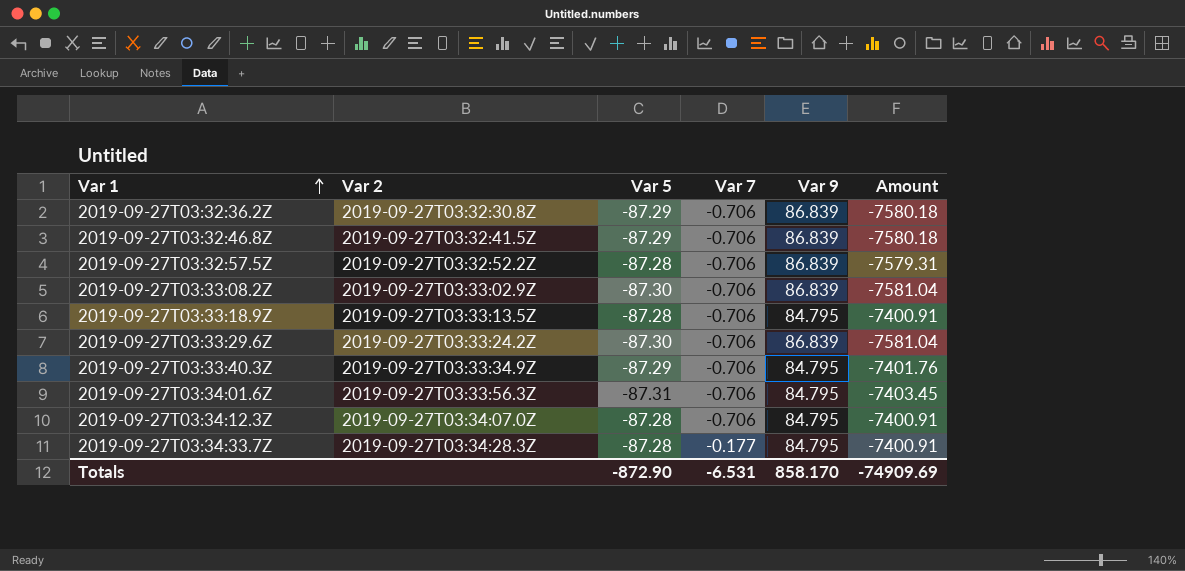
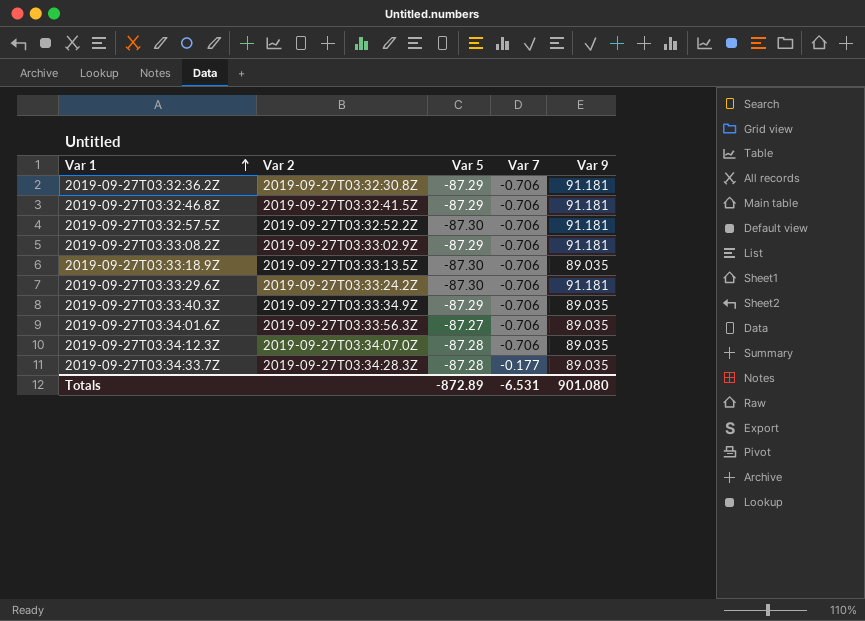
column Amount | formula: [Var 5] * [Var 9] -> none
2019-09-27T03:32:36.2Z | Var 9: 86.839 -> 91.181
2019-09-27T03:32:46.8Z | Var 9: 86.839 -> 91.181
2019-09-27T03:32:57.5Z | Var 5: -87.28 -> -87.30
2019-09-27T03:32:57.5Z | Var 9: 86.839 -> 91.181
2019-09-27T03:33:08.2Z | Var 5: -87.30 -> -87.29
2019-09-27T03:33:08.2Z | Var 9: 86.839 -> 91.181
2019-09-27T03:33:18.9Z | Var 5: -87.28 -> -87.30
2019-09-27T03:33:18.9Z | Var 9: 84.795 -> 89.035
2019-09-27T03:33:29.6Z | Var 9: 86.839 -> 91.181
2019-09-27T03:33:40.3Z | Var 9: 84.795 -> 89.035
2019-09-27T03:34:01.6Z | Var 5: -87.31 -> -87.27
2019-09-27T03:34:01.6Z | Var 9: 84.795 -> 89.035
2019-09-27T03:34:12.3Z | Var 9: 84.795 -> 89.035
2019-09-27T03:34:33.7Z | Var 9: 84.795 -> 89.035
Totals | Var 5: -872.90 -> -872.89
Totals | Var 9: 858.170 -> 901.080

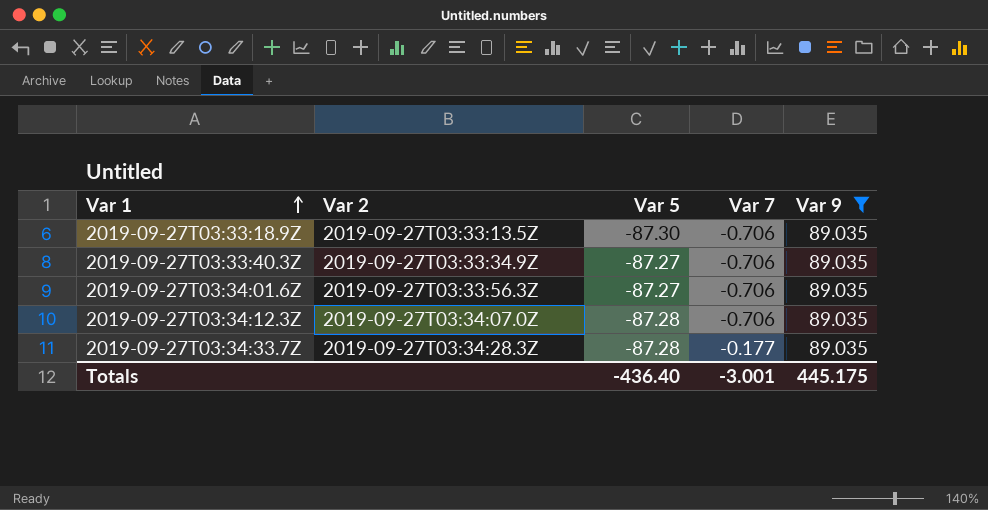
filter: none -> Var 9 = 89.035
2019-09-27T03:33:40.3Z | Var 5: -87.29 -> -87.27
Totals | Var 5: -872.89 -> -436.40
Totals | Var 7: -6.531 -> -3.001
Totals | Var 9: 901.080 -> 445.175

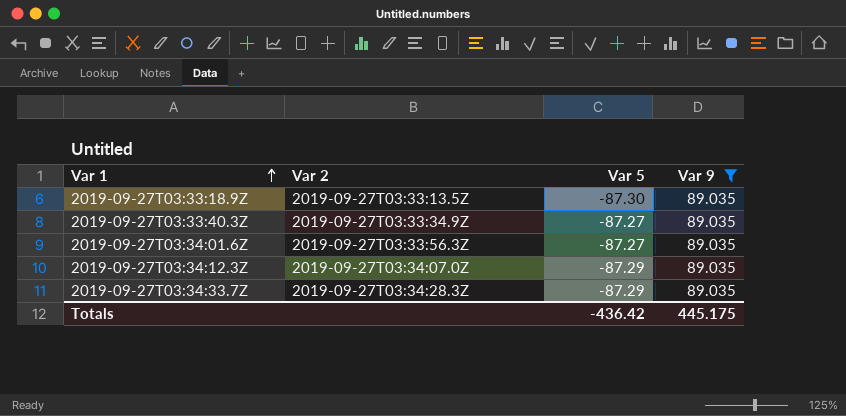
column Var 7 | position: 4 -> none
2019-09-27T03:34:12.3Z | Var 5: -87.28 -> -87.29
2019-09-27T03:34:33.7Z | Var 5: -87.28 -> -87.29
Totals | Var 5: -436.40 -> -436.42

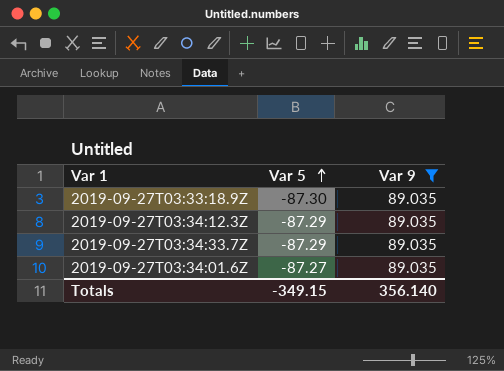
row order: Var 1 ascending -> Var 5 ascending
column Var 2 | position: 2 -> none
row 2019-09-27T03:33:40.3Z: 2019-09-27T03:33:34.9Z | -87.27 | 89.035 -> none
Totals | Var 5: -436.42 -> -349.15
Totals | Var 9: 445.175 -> 356.140

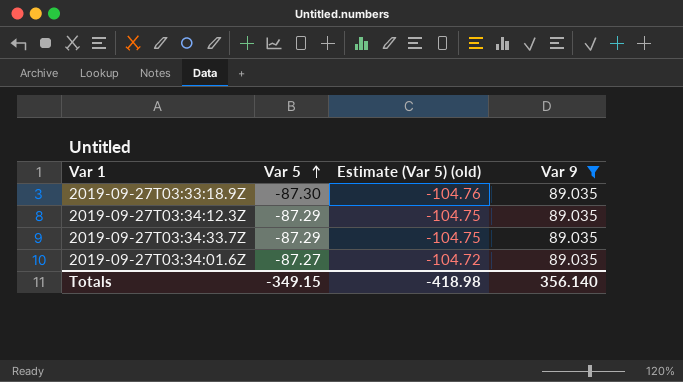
column Estimate (Var 5) (old) | formula: none -> [Var 5] * 1.2

